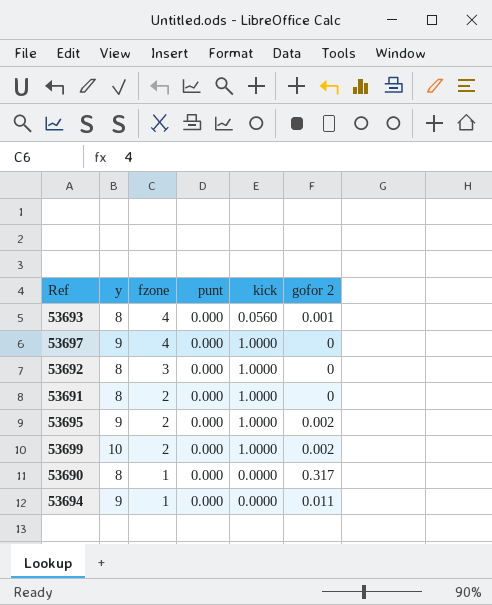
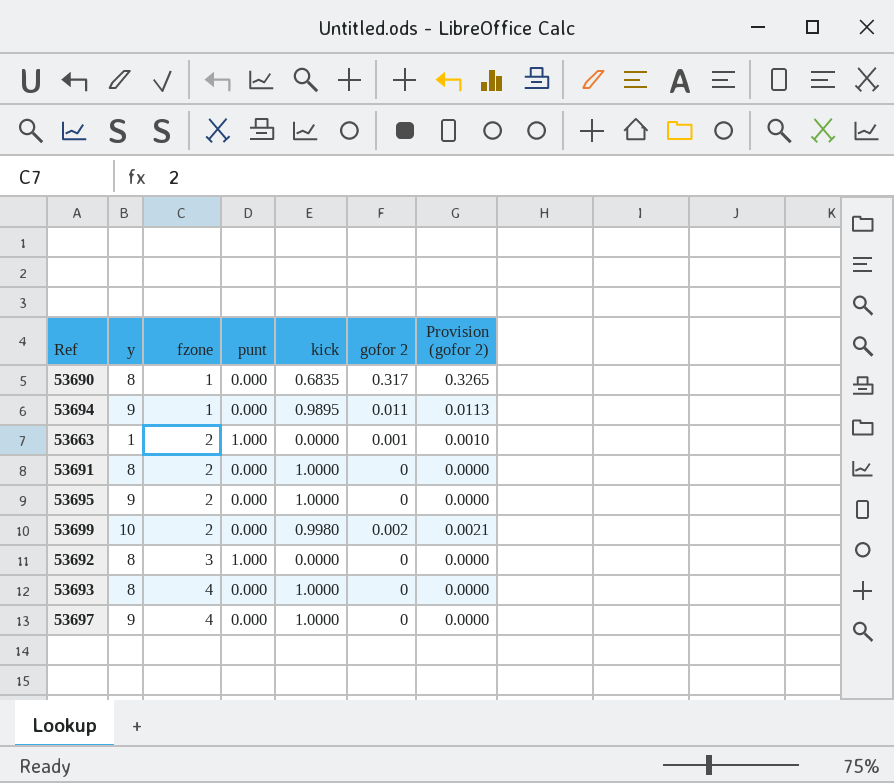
row order: fzone descending -> fzone ascending
column Provision (gofor 2) | formula: none -> [gofor 2] * 1.03
53690 | kick: 0.0000 -> 0.6835
53694 | kick: 0.0000 -> 0.9895
row 53663: none -> 1 | 2 | 1.000 | 0.0000 | 0.001 | 0.0010
53695 | gofor 2: 0.002 -> 0
53699 | kick: 1.0000 -> 0.9980
53692 | punt: 0.000 -> 1.000
53692 | kick: 1.0000 -> 0.0000
53693 | kick: 0.0560 -> 1.0000
53693 | gofor 2: 0.001 -> 0

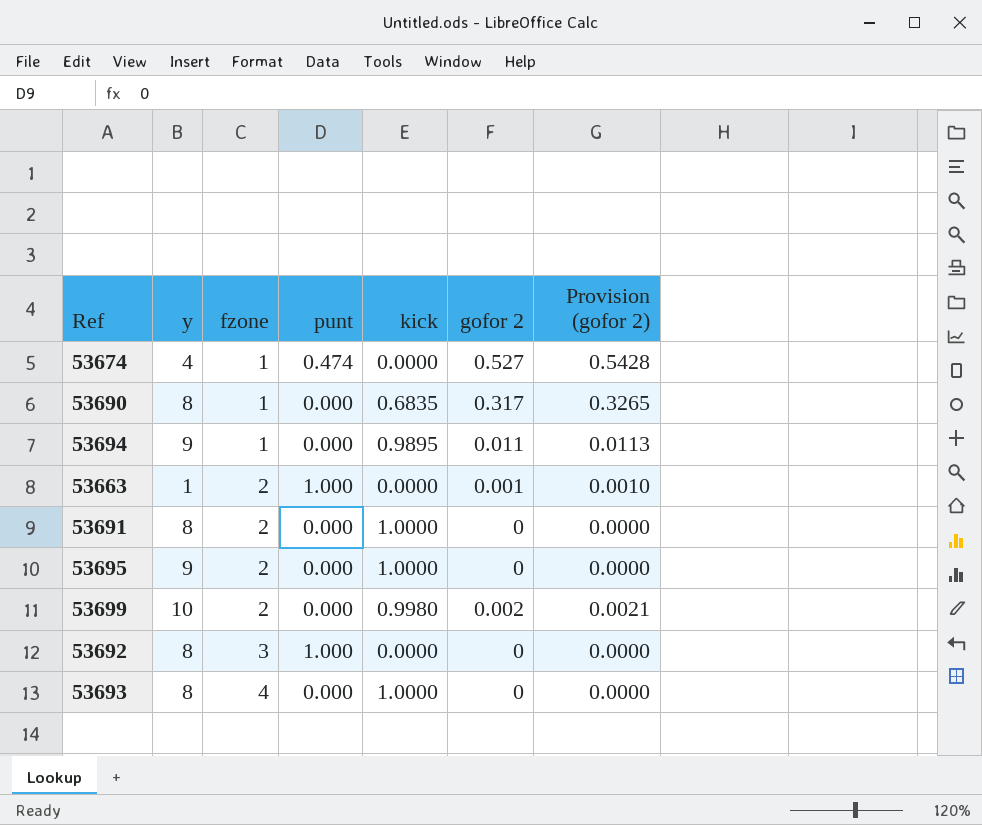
row 53697: 9 | 4 | 0.000 | 1.0000 | 0 | 0.0000 -> none
row 53674: none -> 4 | 1 | 0.474 | 0.0000 | 0.527 | 0.5428

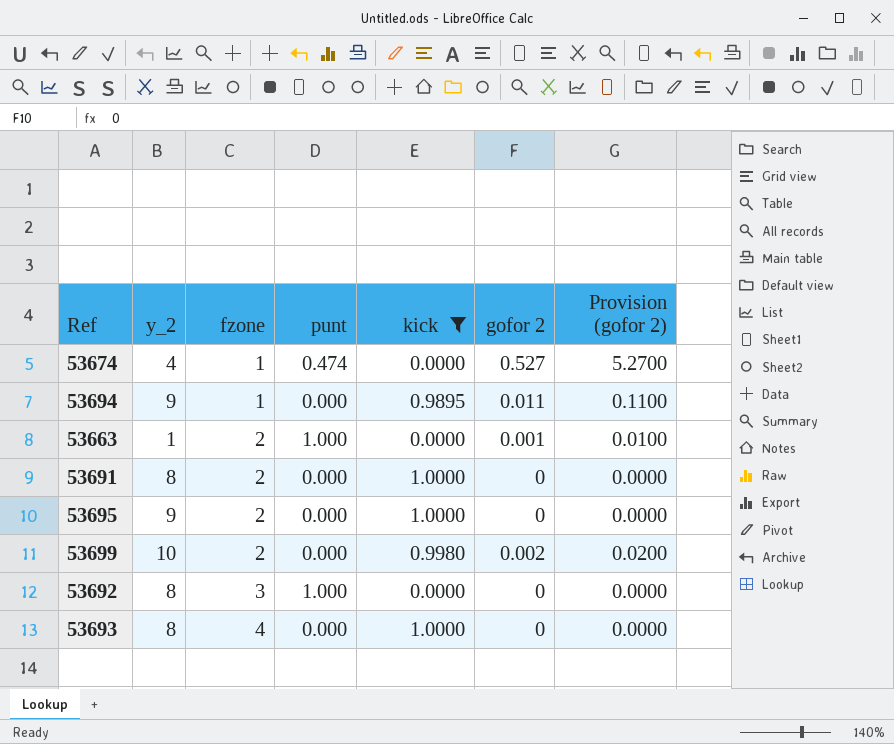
filter: none -> kick != 0.6835
column name: y -> y_2
column Provision (gofor 2) | formula: [gofor 2] * 1.03 -> [gofor 2] * 10

